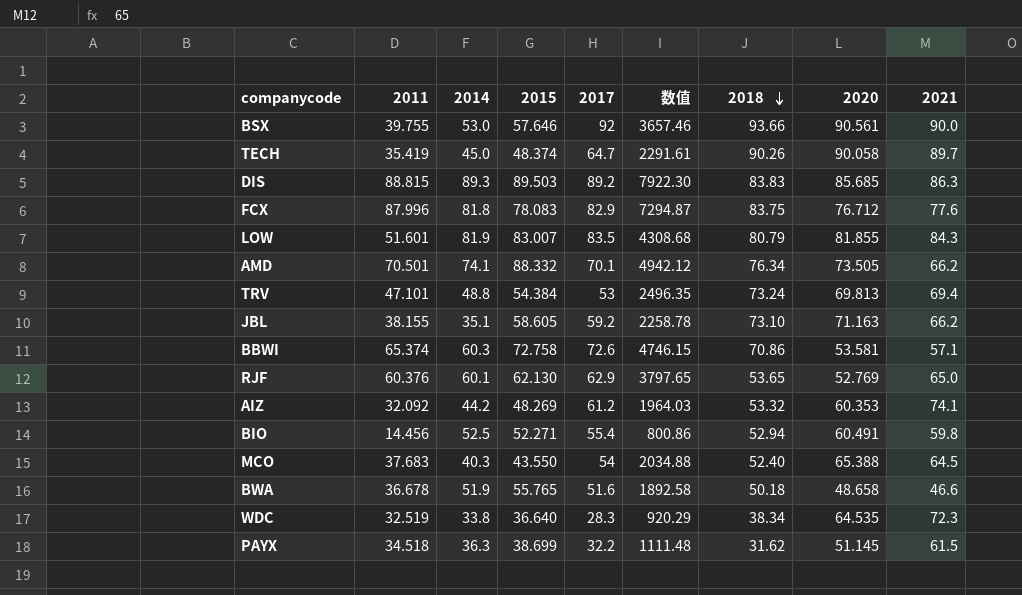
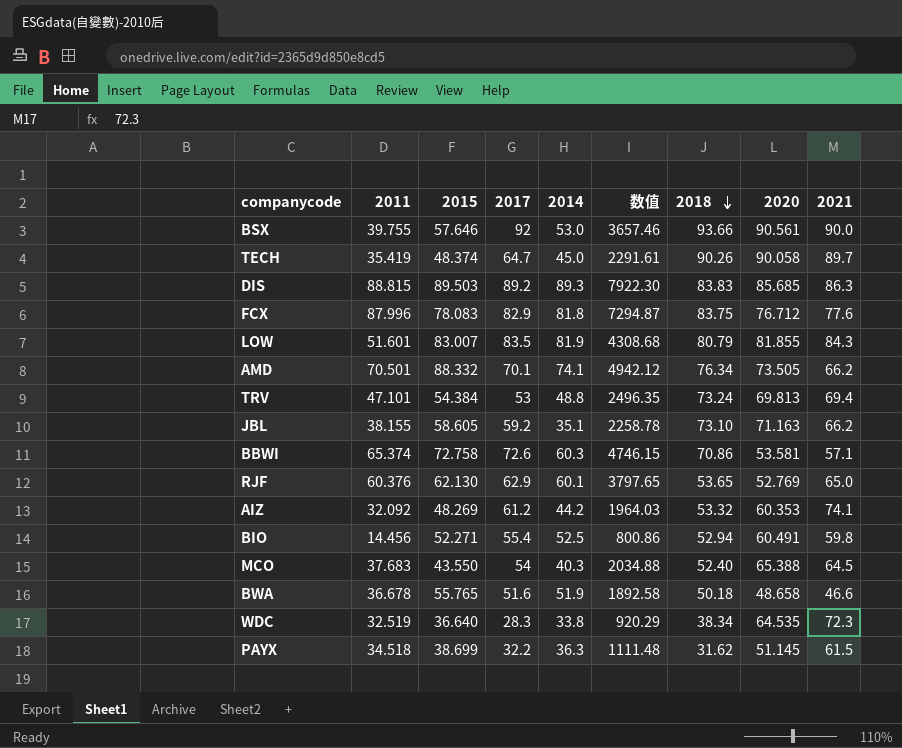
column 2014 | position: 3 -> 5

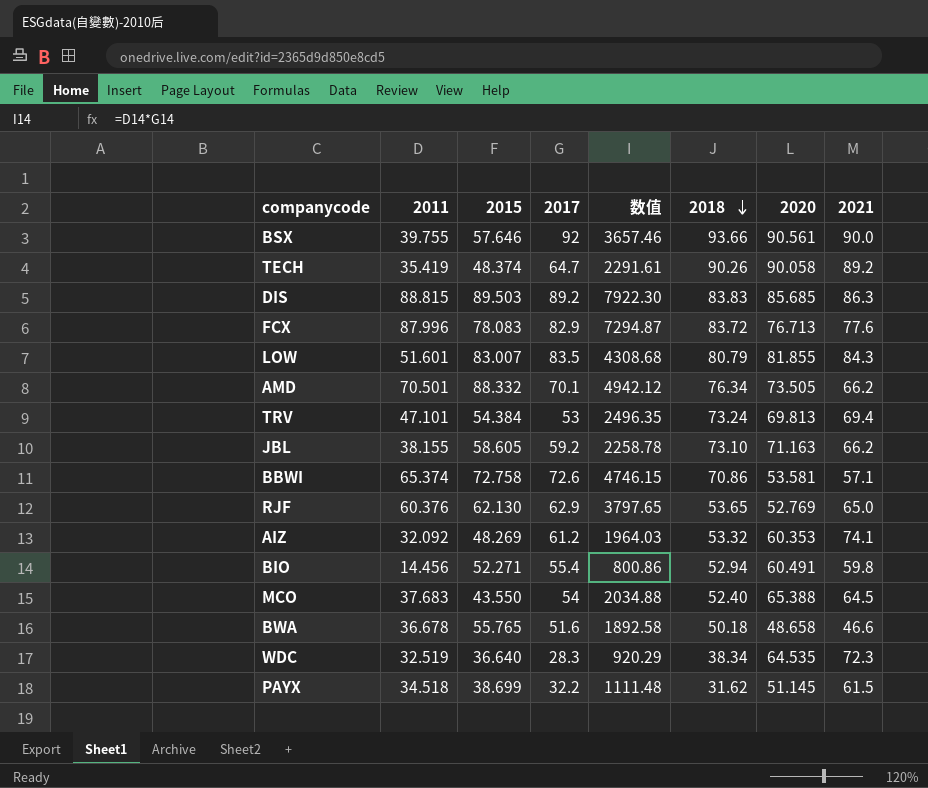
column 2014 | position: 5 -> none
TECH | 2021: 89.7 -> 89.2
FCX | 2018: 83.75 -> 83.72
FCX | 2020: 76.712 -> 76.713

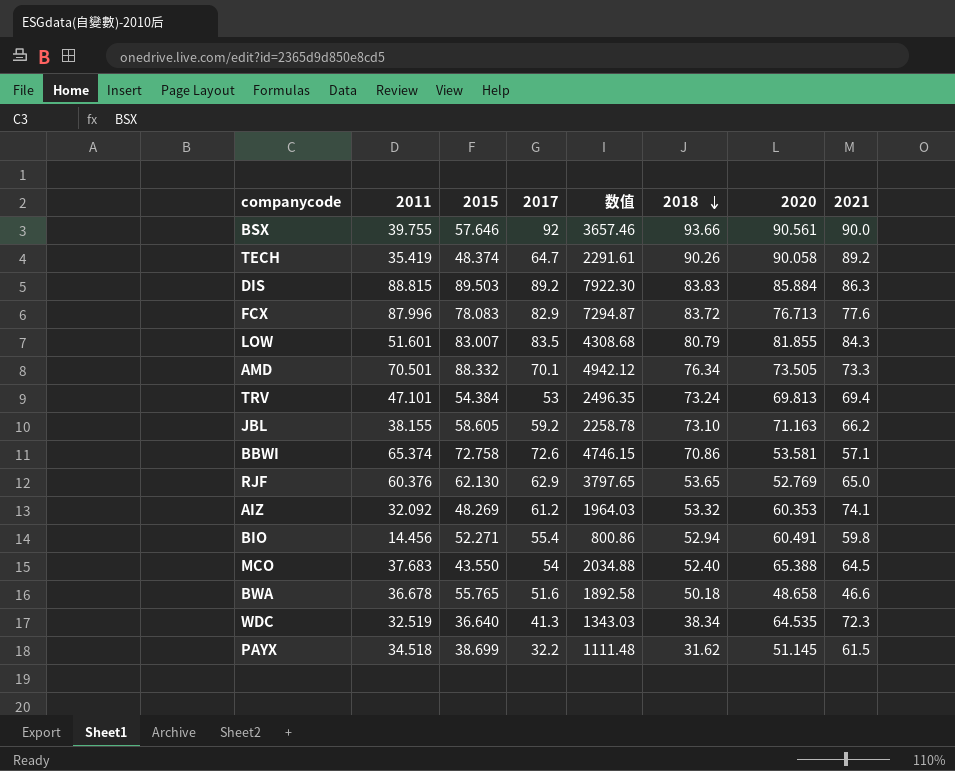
DIS | 2020: 85.685 -> 85.884
AMD | 2021: 66.2 -> 73.3
WDC | 2017: 28.3 -> 41.3
WDC | 数值: 920.29 -> 1343.03

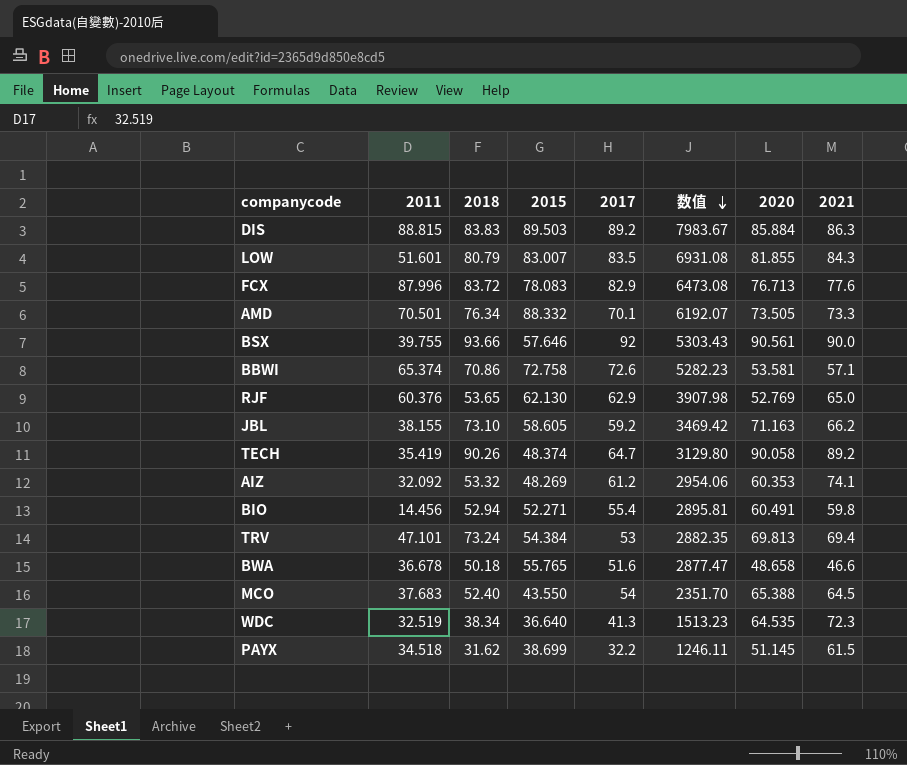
row order: 2018 descending -> 数值 descending
column 2018 | position: 6 -> 3
column 数值 | formula: [2011] * [2017] -> [2015] * [2017]

